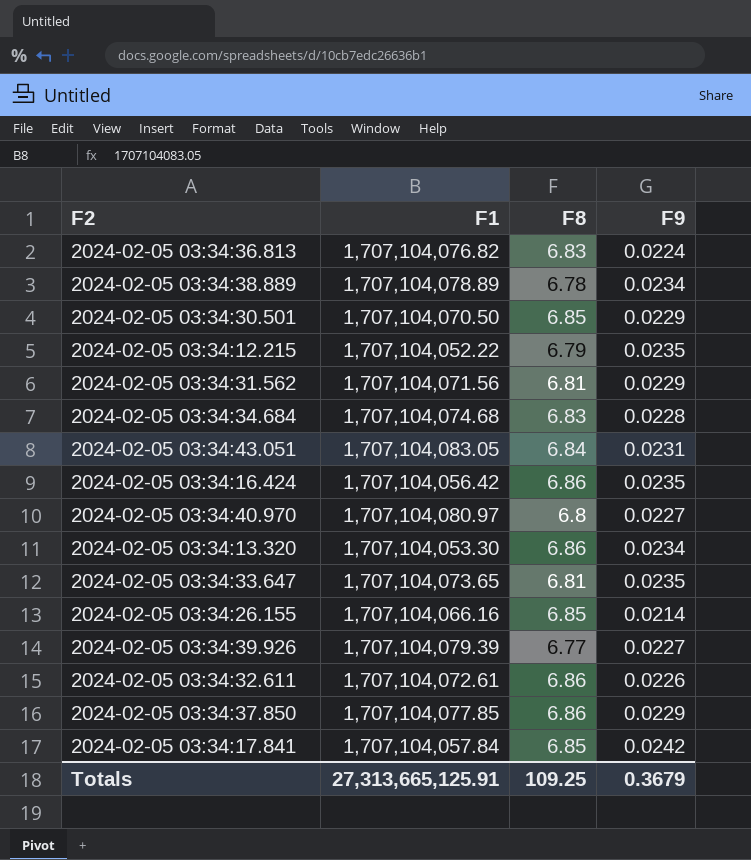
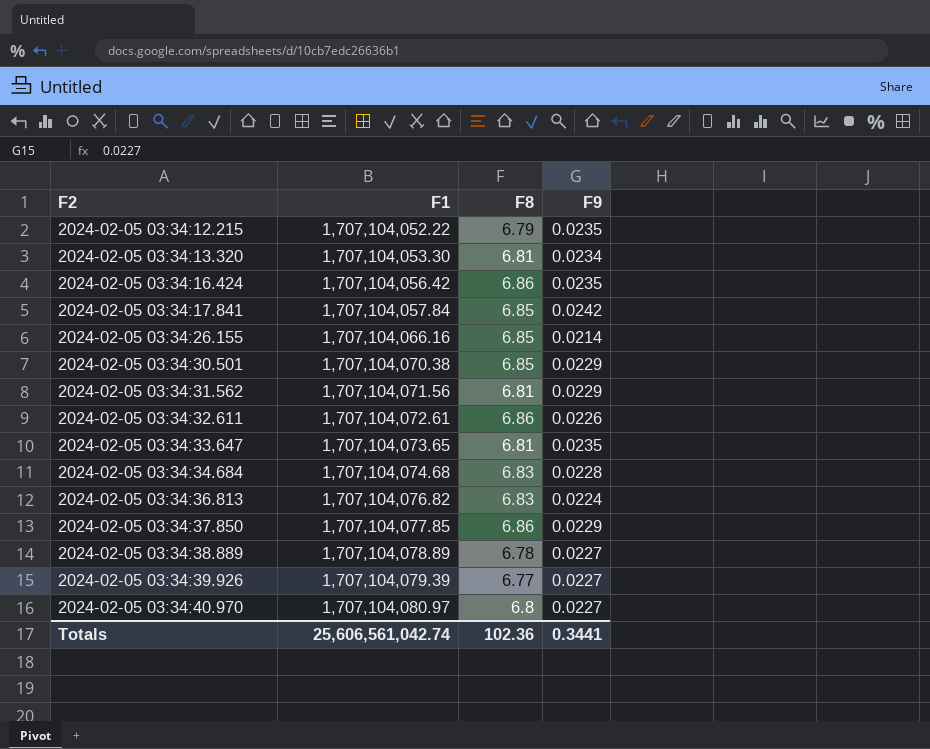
row order: none -> F2 ascending
row 2024-02-05 03:34:43.051: 1,707,104,083.05 | 6.84 | 0.0231 -> none
2024-02-05 03:34:13.320 | F8: 6.86 -> 6.81
2024-02-05 03:34:30.501 | F1: 1,707,104,070.50 -> 1,707,104,070.38
2024-02-05 03:34:38.889 | F9: 0.0234 -> 0.0227
Totals | F1: 27,313,665,125.91 -> 25,606,561,042.74
Totals | F8: 109.25 -> 102.36
Totals | F9: 0.3679 -> 0.3441

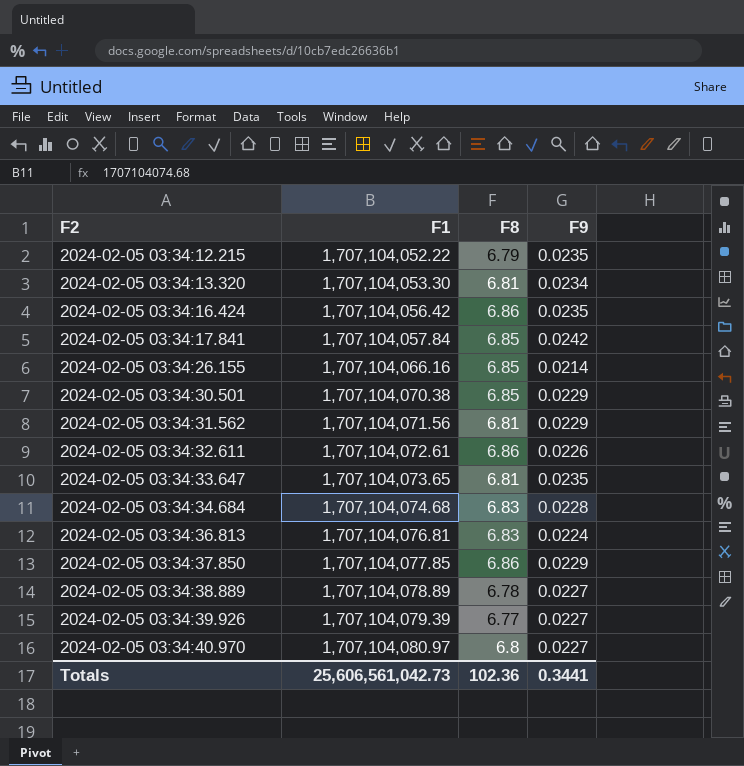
2024-02-05 03:34:36.813 | F1: 1,707,104,076.82 -> 1,707,104,076.81
Totals | F1: 25,606,561,042.74 -> 25,606,561,042.73

